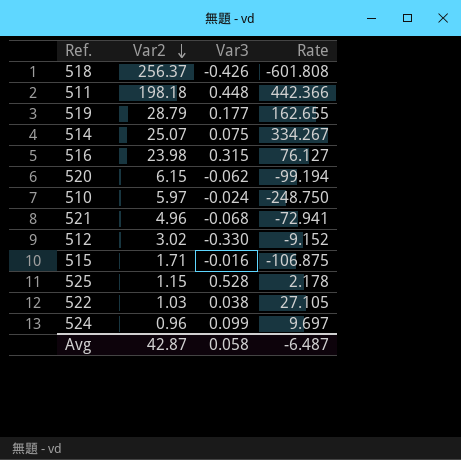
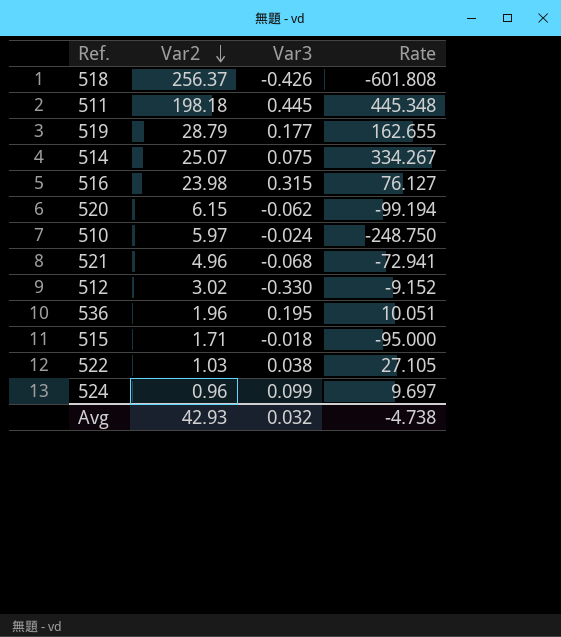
row 525: 1.15 | 0.528 | 2.178 -> none
511 | Var3: 0.448 -> 0.445
511 | Rate: 442.366 -> 445.348
row 536: none -> 1.96 | 0.195 | 10.051
515 | Var3: -0.016 -> -0.018
515 | Rate: -106.875 -> -95.000
Avg | Var2: 42.87 -> 42.93
Avg | Var3: 0.058 -> 0.032
Avg | Rate: -6.487 -> -4.738

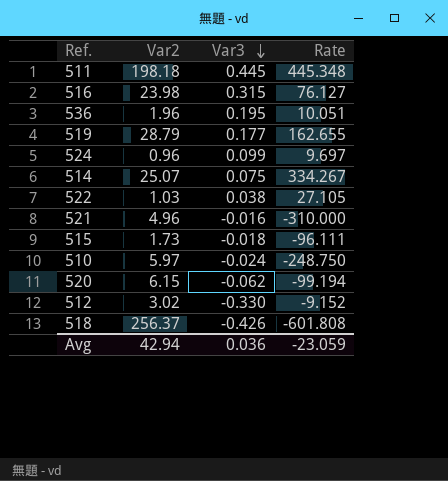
row order: Var2 descending -> Var3 descending
521 | Var3: -0.068 -> -0.016
521 | Rate: -72.941 -> -310.000
515 | Var2: 1.71 -> 1.73
515 | Rate: -95.000 -> -96.111
Avg | Var2: 42.93 -> 42.94
Avg | Var3: 0.032 -> 0.036
Avg | Rate: -4.738 -> -23.059

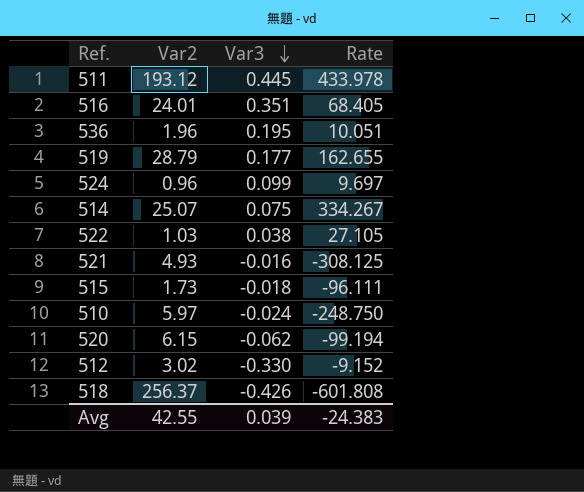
511 | Var2: 198.18 -> 193.12
511 | Rate: 445.348 -> 433.978
516 | Var2: 23.98 -> 24.01
516 | Var3: 0.315 -> 0.351
516 | Rate: 76.127 -> 68.405
521 | Var2: 4.96 -> 4.93
521 | Rate: -310.000 -> -308.125
Avg | Var2: 42.94 -> 42.55
Avg | Var3: 0.036 -> 0.039
Avg | Rate: -23.059 -> -24.383

